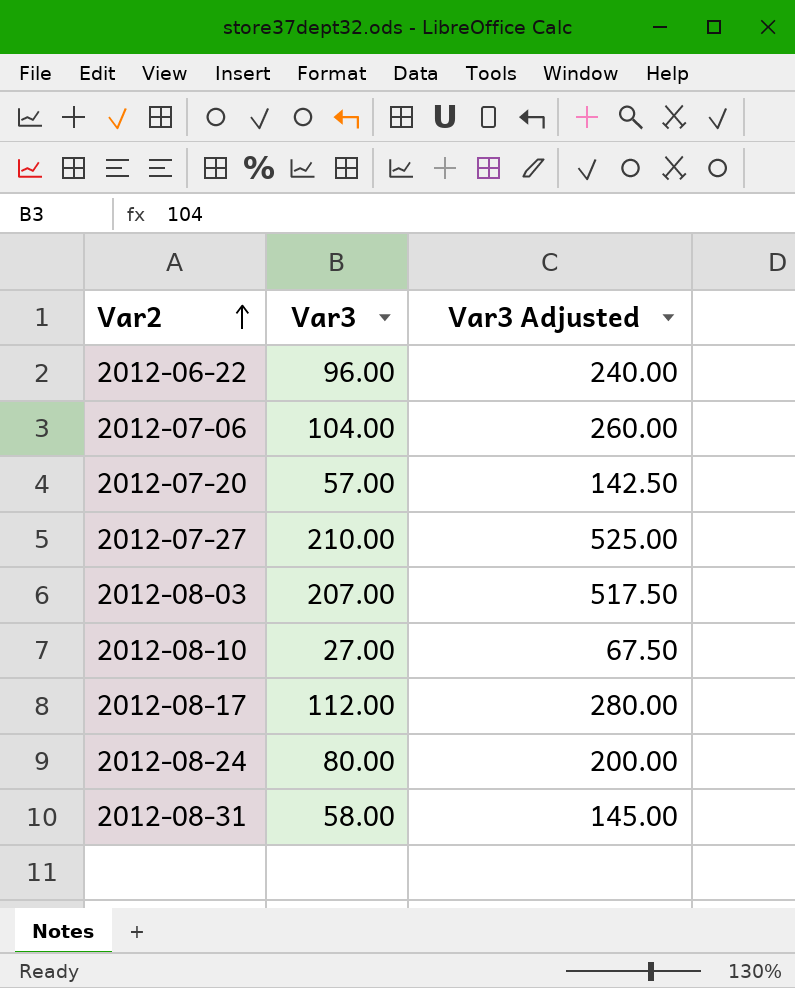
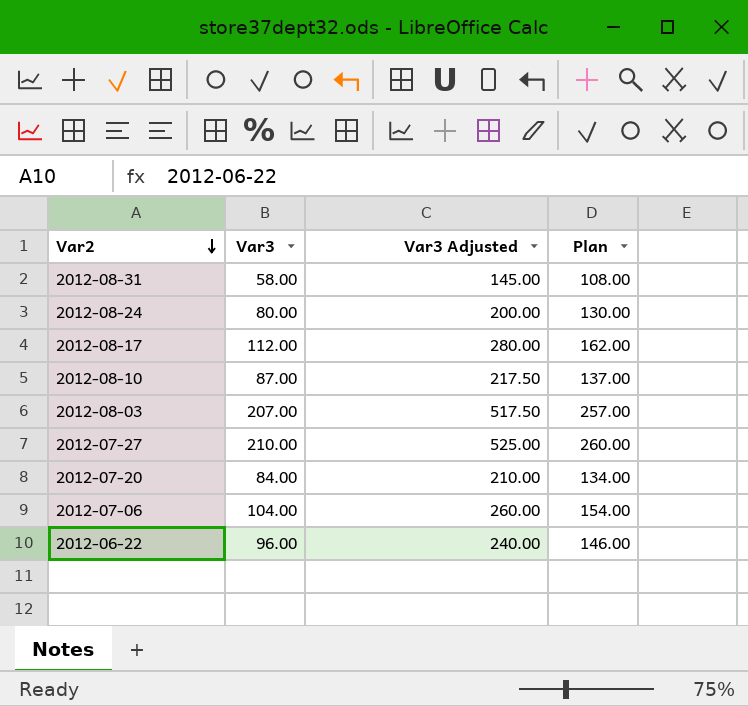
row order: Var2 ascending -> Var2 descending
column Plan | formula: none -> [Var3] + 50
2012-08-10 | Var3: 27.00 -> 87.00
2012-08-10 | Var3 Adjusted: 67.50 -> 217.50
2012-07-20 | Var3: 57.00 -> 84.00
2012-07-20 | Var3 Adjusted: 142.50 -> 210.00

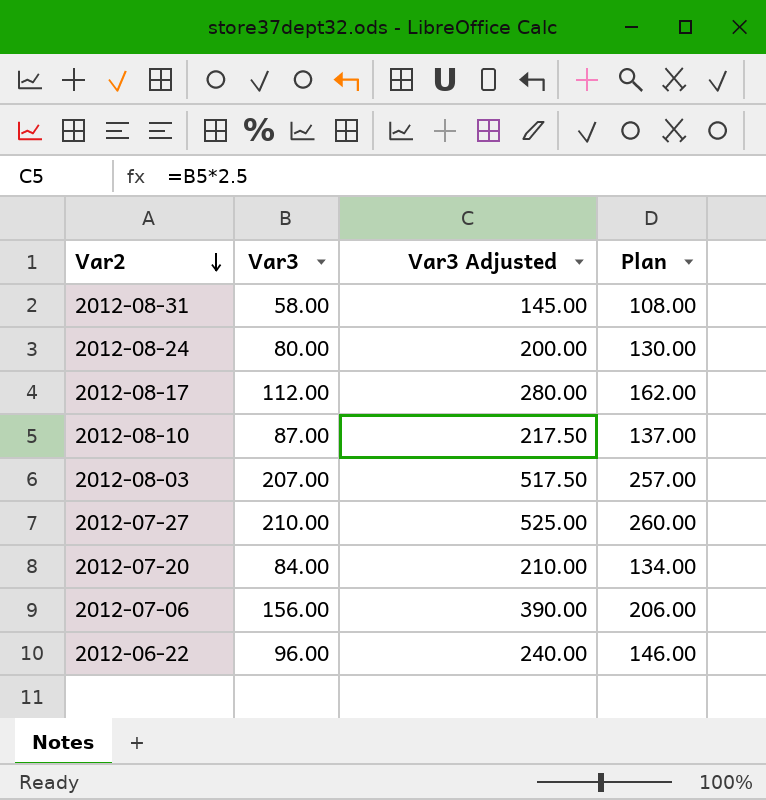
2012-07-06 | Var3: 104.00 -> 156.00
2012-07-06 | Var3 Adjusted: 260.00 -> 390.00
2012-07-06 | Plan: 154.00 -> 206.00

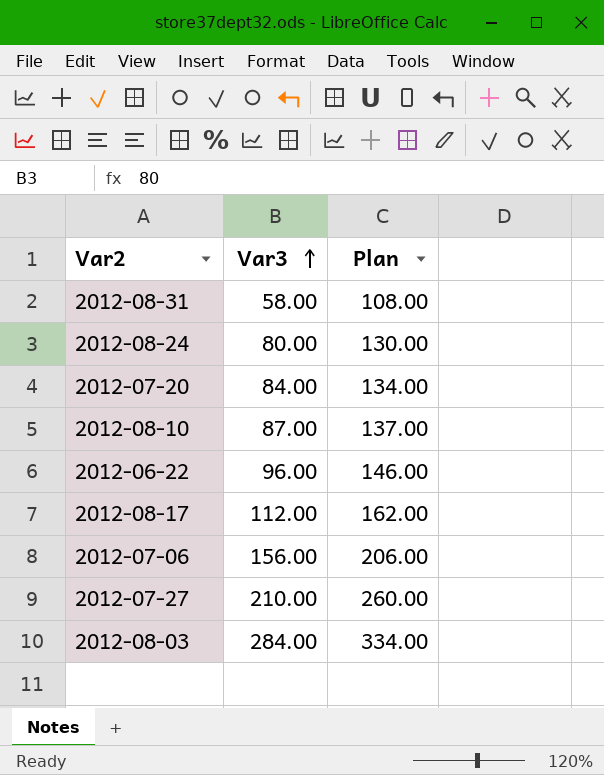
row order: Var2 descending -> Var3 ascending
column Var3 Adjusted | formula: [Var3] * 2.5 -> none
2012-08-03 | Var3: 207.00 -> 284.00
2012-08-03 | Plan: 257.00 -> 334.00

